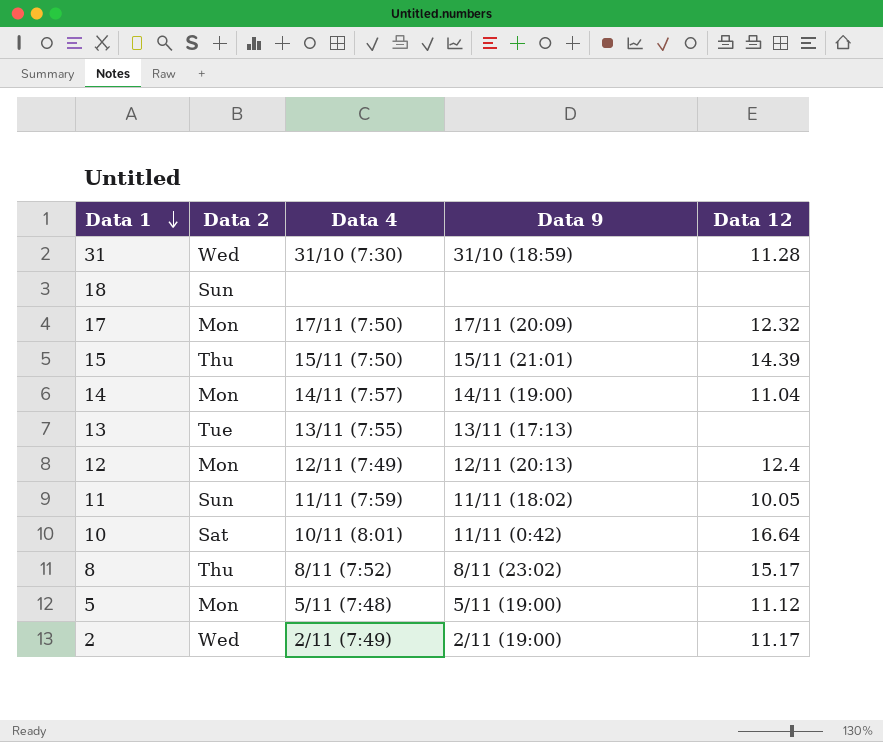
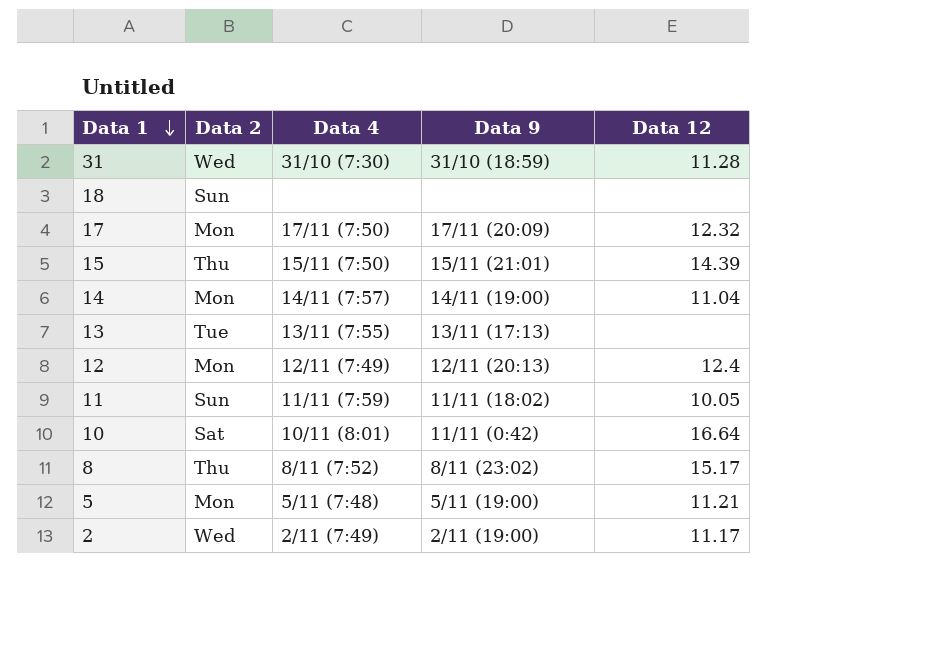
5 | Data 12: 11.12 -> 11.21

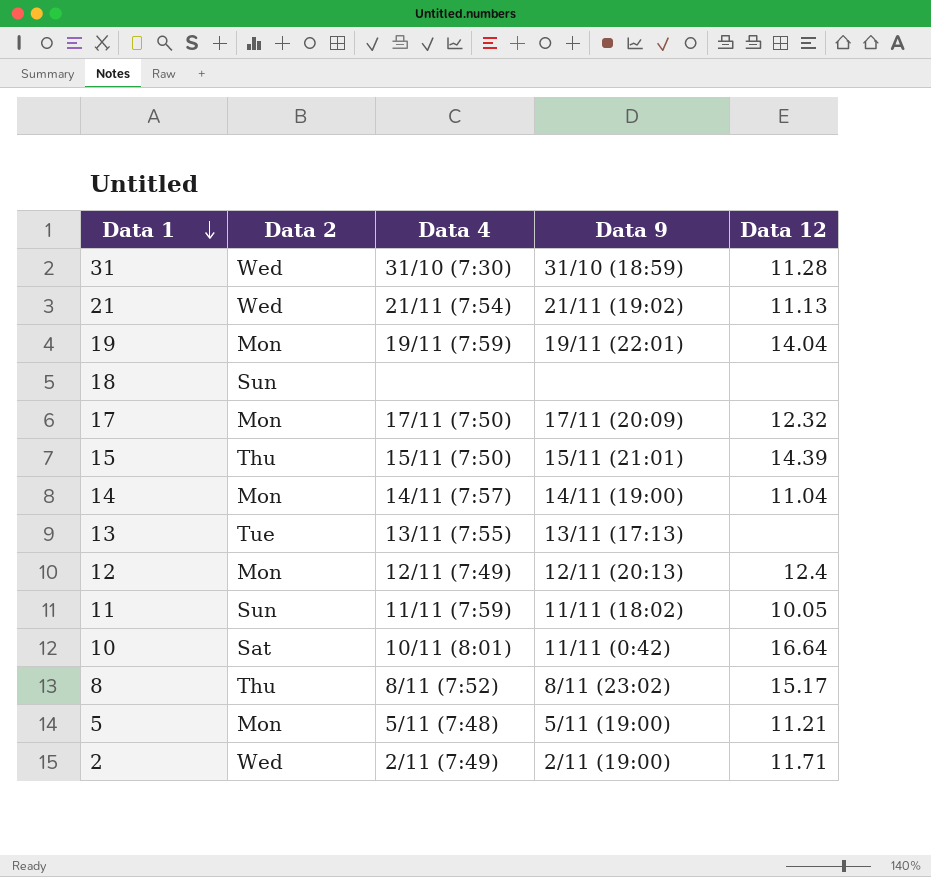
row 21: none -> Wed | 21/11 (7:54) | 21/11 (19:02) | 11.13
row 19: none -> Mon | 19/11 (7:59) | 19/11 (22:01) | 14.04
2 | Data 12: 11.17 -> 11.71

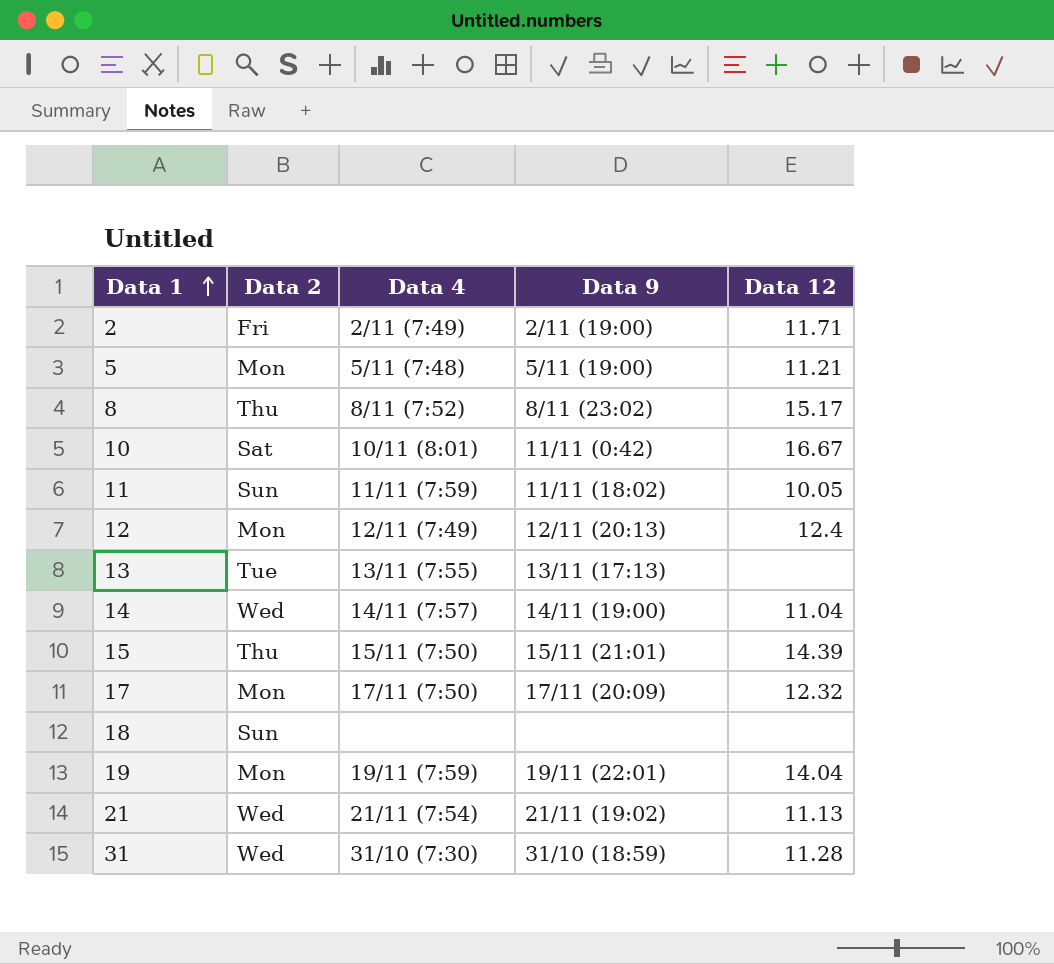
row order: Data 1 descending -> Data 1 ascending
2 | Data 2: Wed -> Fri
10 | Data 12: 16.64 -> 16.67
14 | Data 2: Mon -> Wed

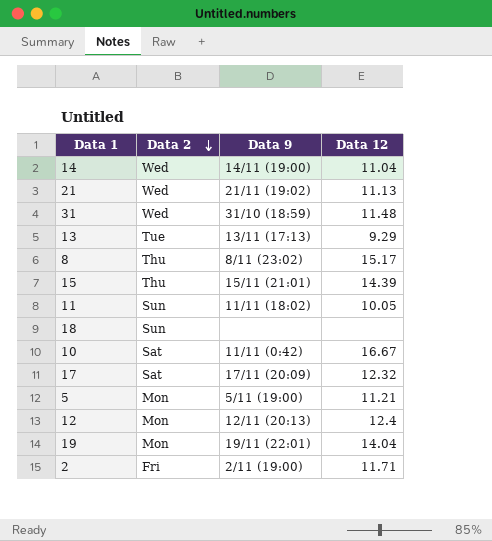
row order: Data 1 ascending -> Data 2 descending
column Data 4 | position: 3 -> none
31 | Data 12: 11.28 -> 11.48
13 | Data 12: none -> 9.29
17 | Data 2: Mon -> Sat

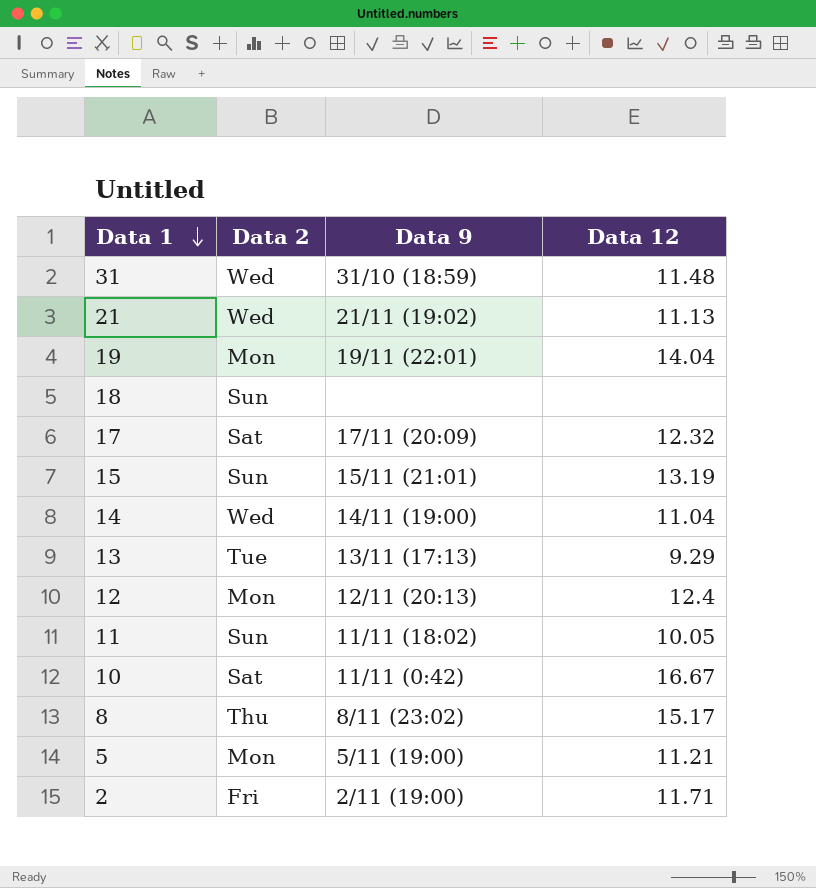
row order: Data 2 descending -> Data 1 descending
15 | Data 2: Thu -> Sun
15 | Data 12: 14.39 -> 13.19

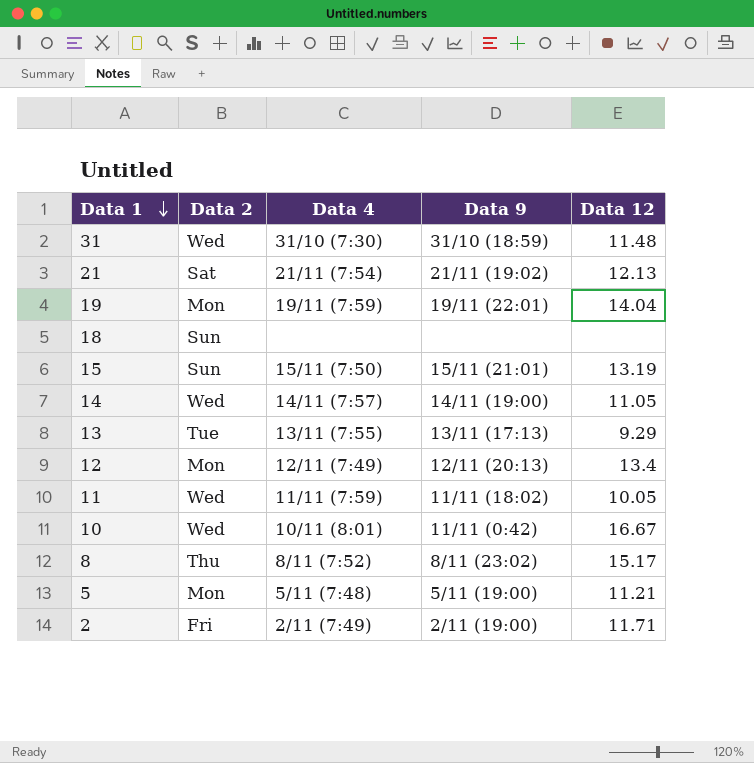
column Data 4 | position: none -> 3
row 17: Sat | 17/11 (20:09) | 12.32 -> none
21 | Data 2: Wed -> Sat
21 | Data 12: 11.13 -> 12.13
14 | Data 12: 11.04 -> 11.05
12 | Data 12: 12.4 -> 13.4
11 | Data 2: Sun -> Wed
10 | Data 2: Sat -> Wed

